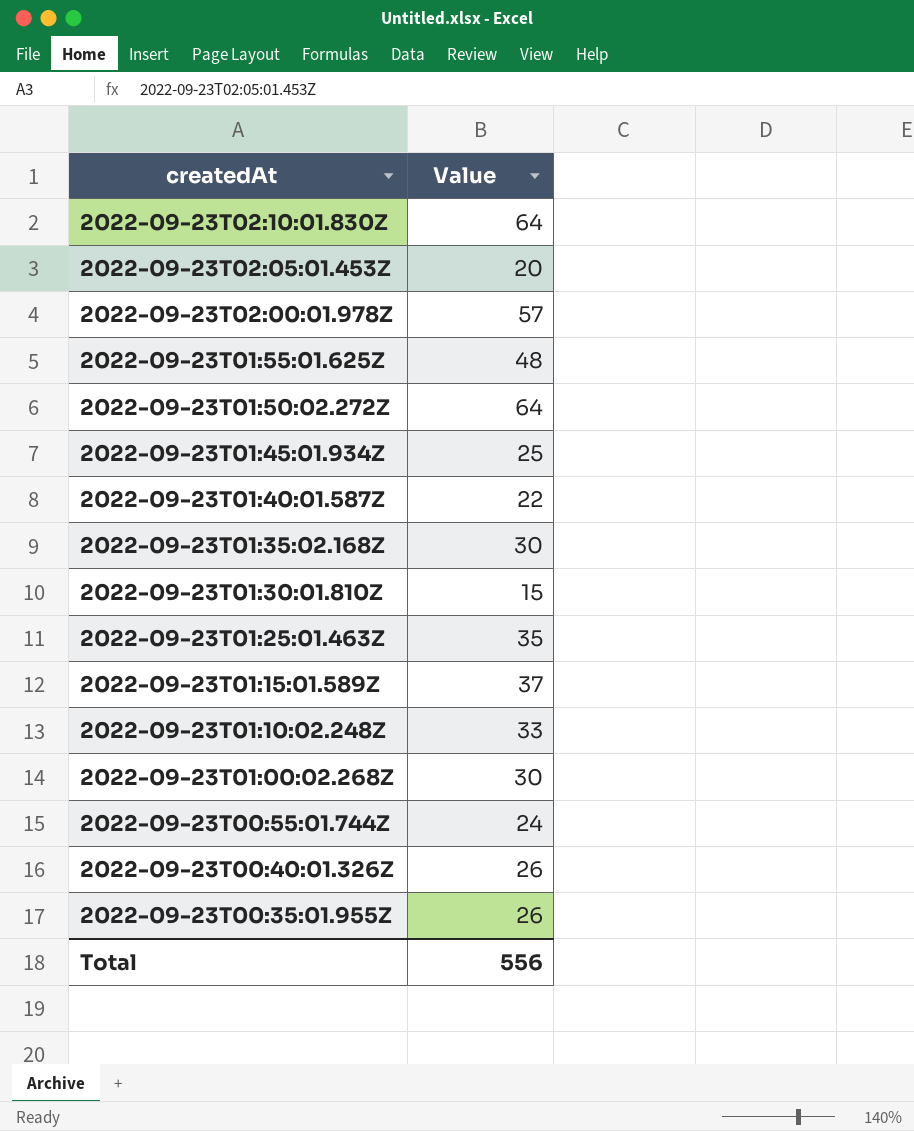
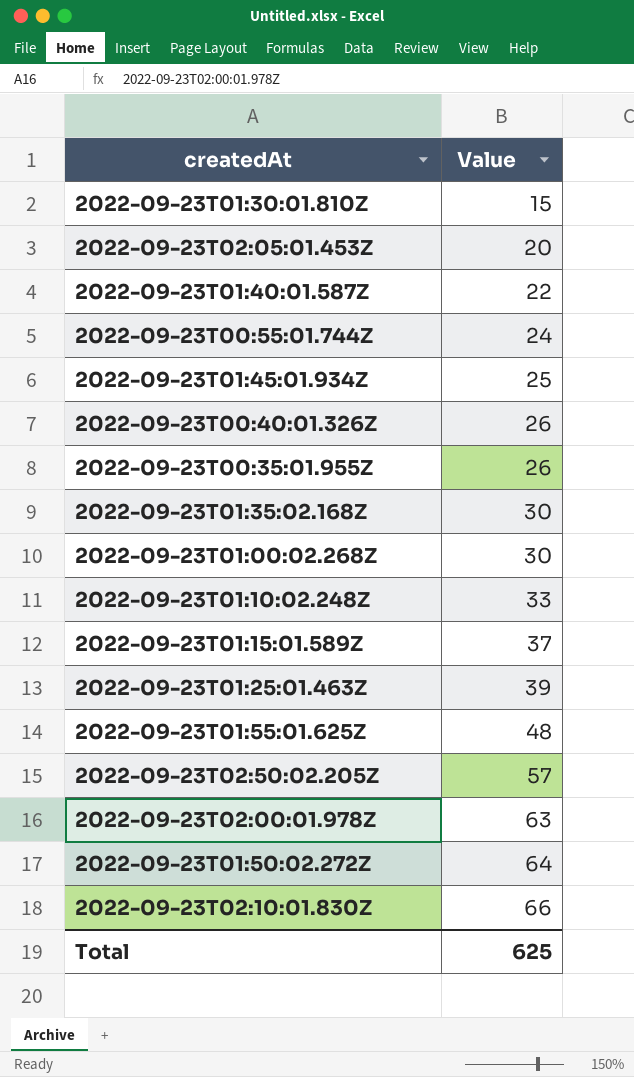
row order: createdAt descending -> Value ascending
2022-09-23T01:25:01.463Z | Value: 35 -> 39
row 2022-09-23T02:50:02.205Z: none -> 57
2022-09-23T02:00:01.978Z | Value: 57 -> 63
2022-09-23T02:10:01.830Z | Value: 64 -> 66
Total | Value: 556 -> 625

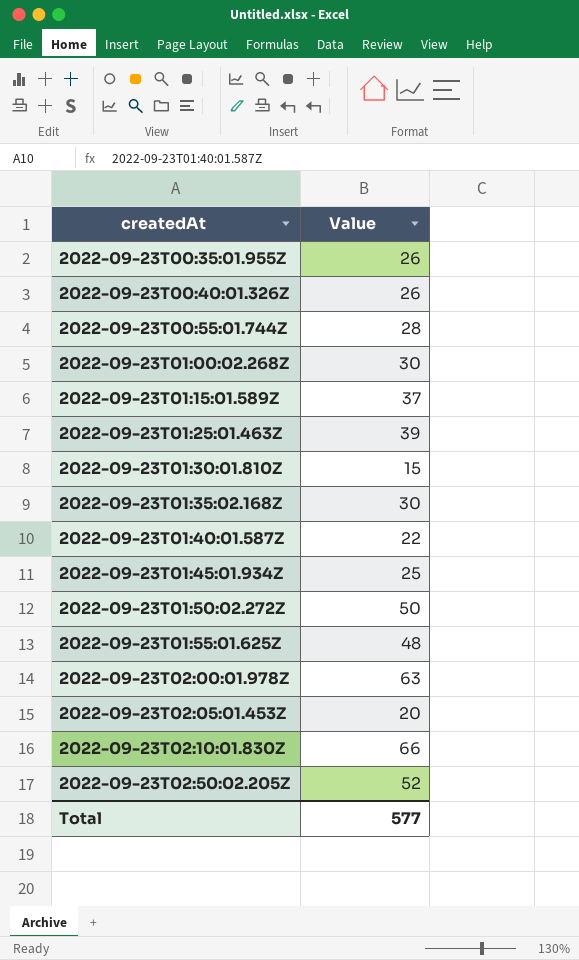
row order: Value ascending -> createdAt ascending
row 2022-09-23T01:10:02.248Z: 33 -> none
2022-09-23T00:55:01.744Z | Value: 24 -> 28
2022-09-23T01:50:02.272Z | Value: 64 -> 50
2022-09-23T02:50:02.205Z | Value: 57 -> 52
Total | Value: 625 -> 577

